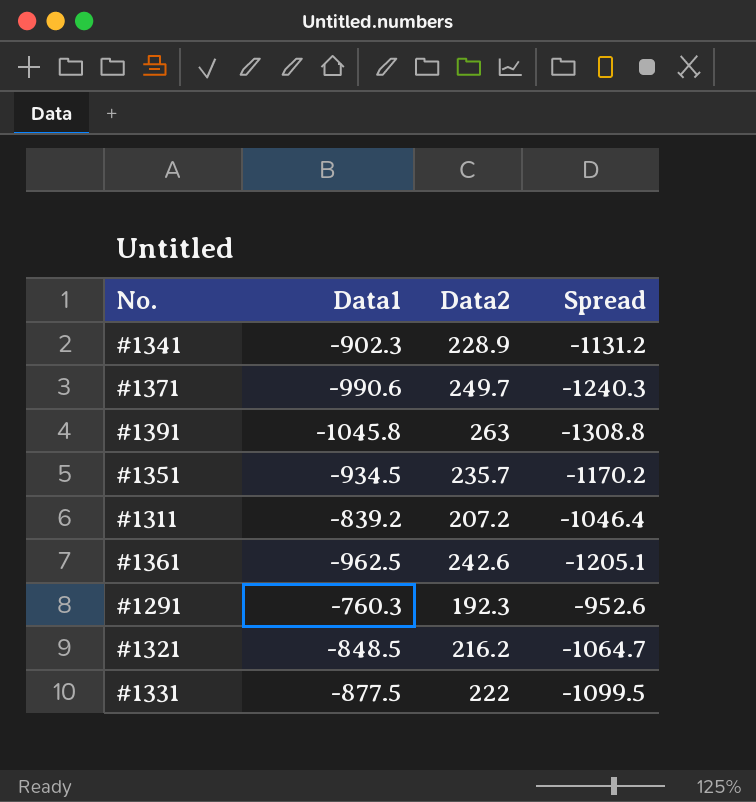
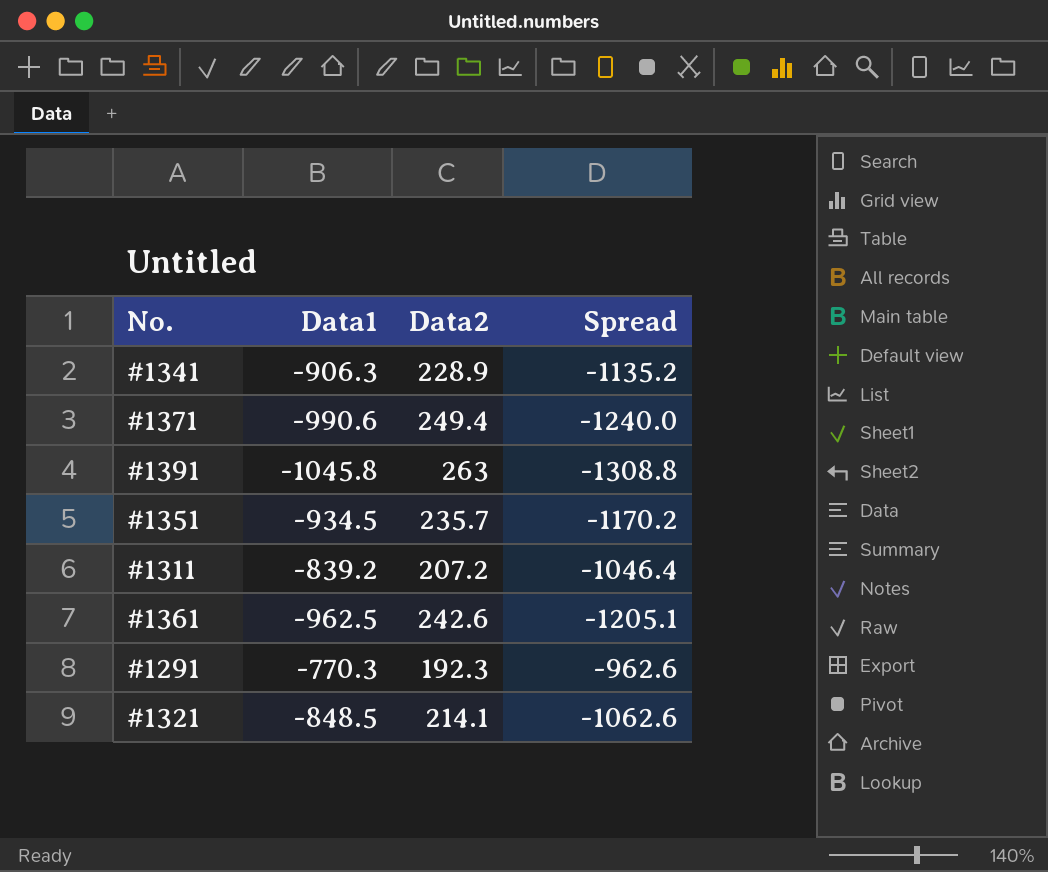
row #1331: -877.5 | 222 | -1099.5 -> none
#1341 | Data1: -902.3 -> -906.3
#1341 | Spread: -1131.2 -> -1135.2
#1371 | Data2: 249.7 -> 249.4
#1371 | Spread: -1240.3 -> -1240.0
#1291 | Data1: -760.3 -> -770.3
#1291 | Spread: -952.6 -> -962.6
#1321 | Data2: 216.2 -> 214.1
#1321 | Spread: -1064.7 -> -1062.6

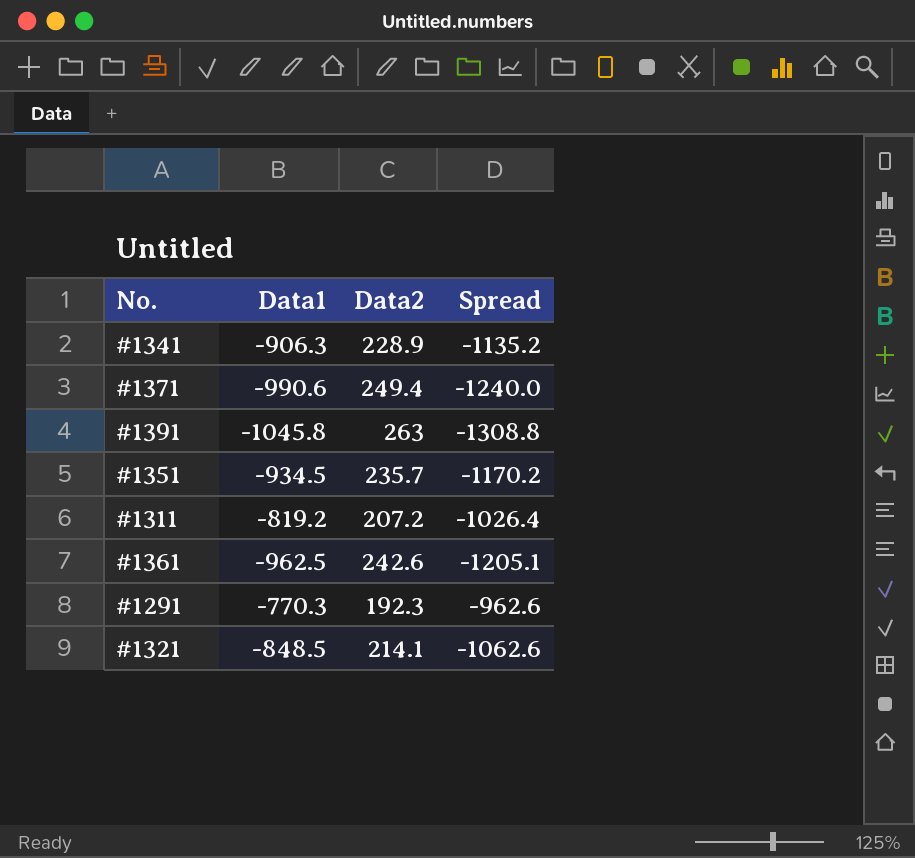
#1311 | Data1: -839.2 -> -819.2
#1311 | Spread: -1046.4 -> -1026.4

